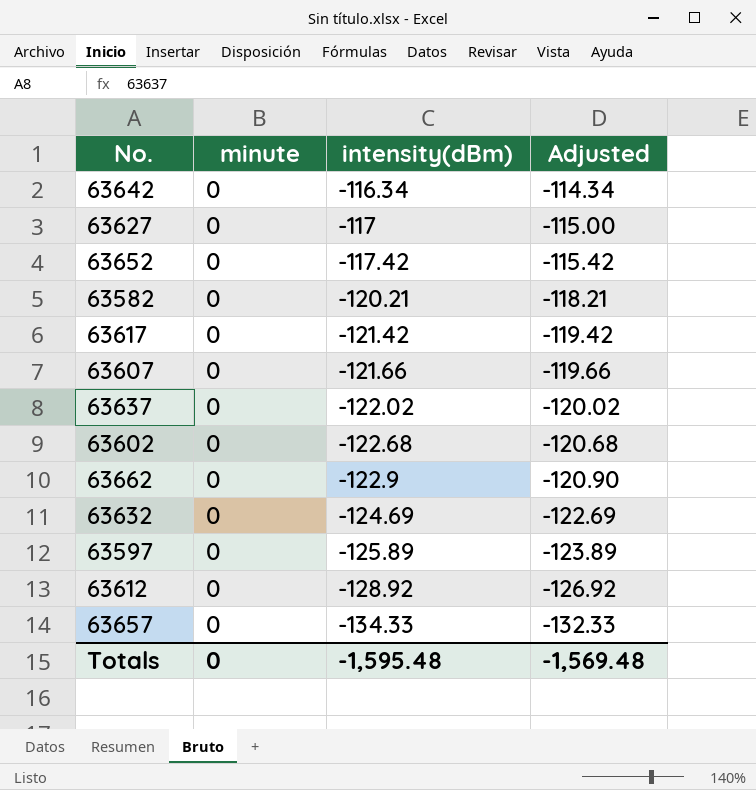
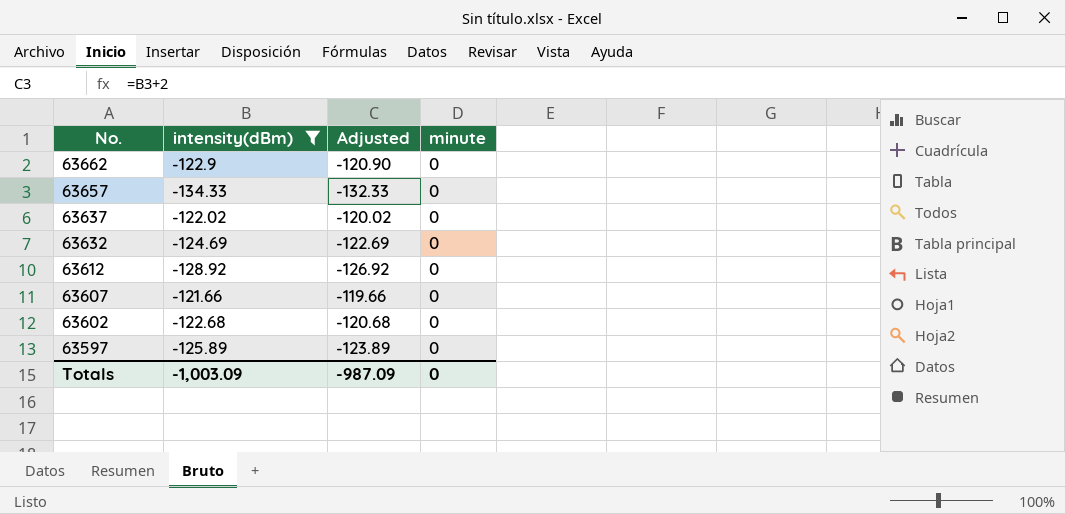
filter: none -> intensity(dBm) <= -121.66
row order: intensity(dBm) descending -> No. descending
column minute | position: 2 -> 4
Totals | intensity(dBm): -1,595.48 -> -1,003.09
Totals | Adjusted: -1,569.48 -> -987.09

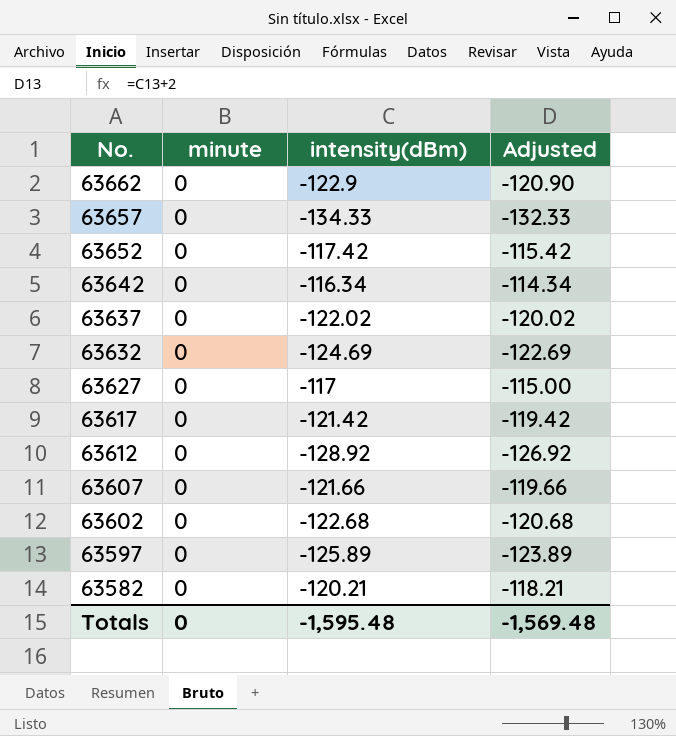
filter: intensity(dBm) <= -121.66 -> none
column minute | position: 4 -> 2
Totals | intensity(dBm): -1,003.09 -> -1,595.48
Totals | Adjusted: -987.09 -> -1,569.48

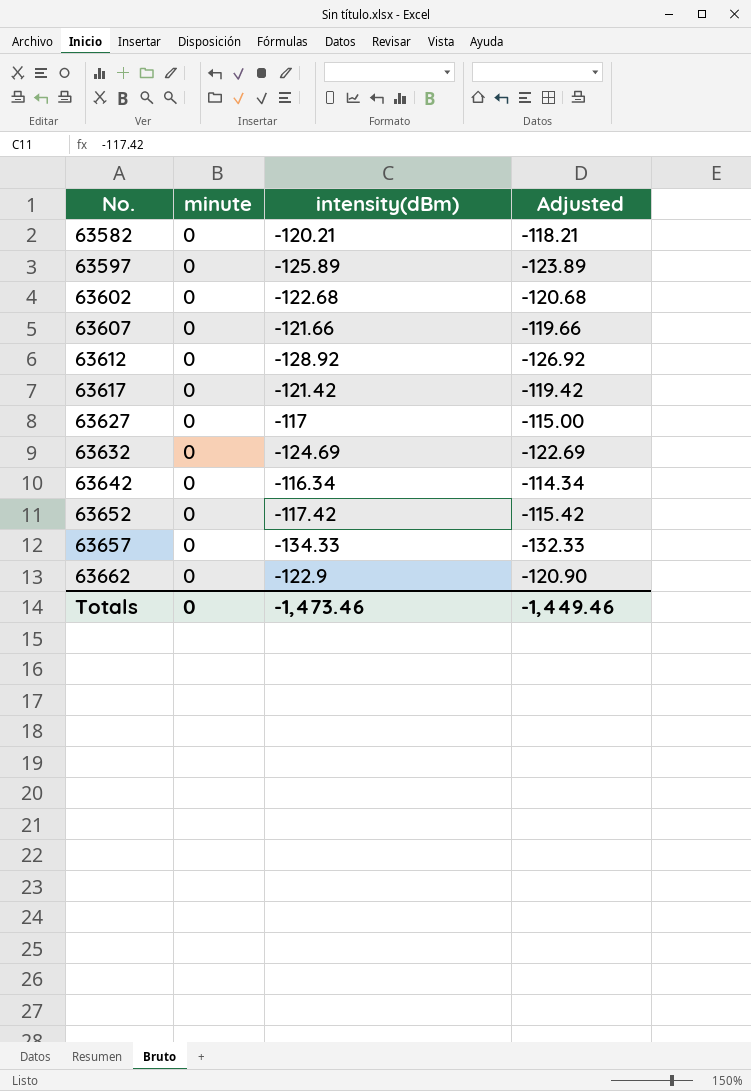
row order: No. descending -> No. ascending
row 63637: 0 | -122.02 | -120.02 -> none
Totals | intensity(dBm): -1,595.48 -> -1,473.46
Totals | Adjusted: -1,569.48 -> -1,449.46

